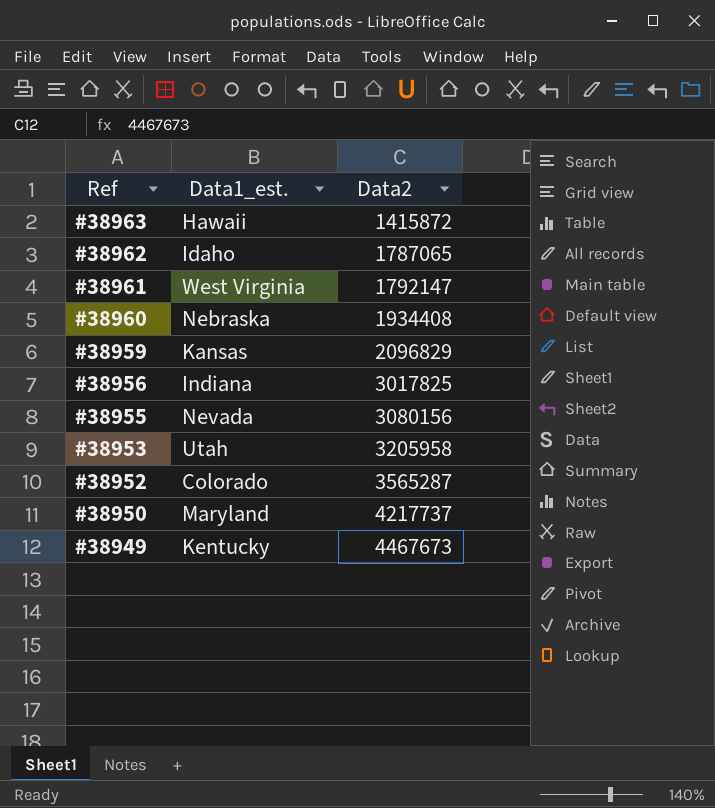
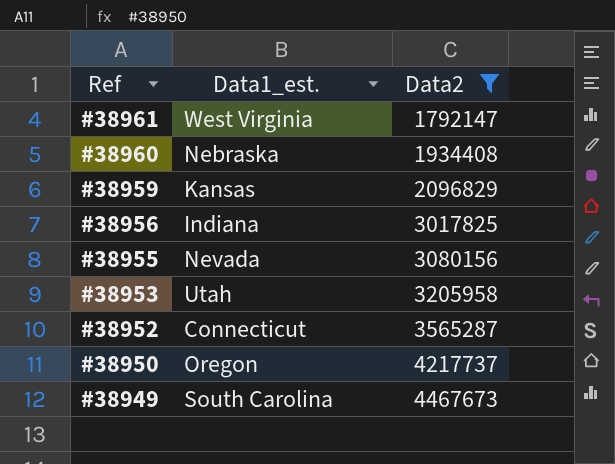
filter: none -> Data2 >= 1792147
#38952 | Data1_est.: Colorado -> Connecticut
#38950 | Data1_est.: Maryland -> Oregon
#38949 | Data1_est.: Kentucky -> South Carolina

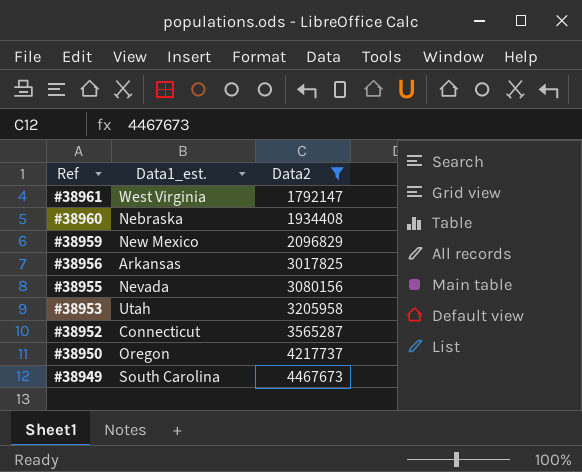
#38959 | Data1_est.: Kansas -> New Mexico
#38956 | Data1_est.: Indiana -> Arkansas

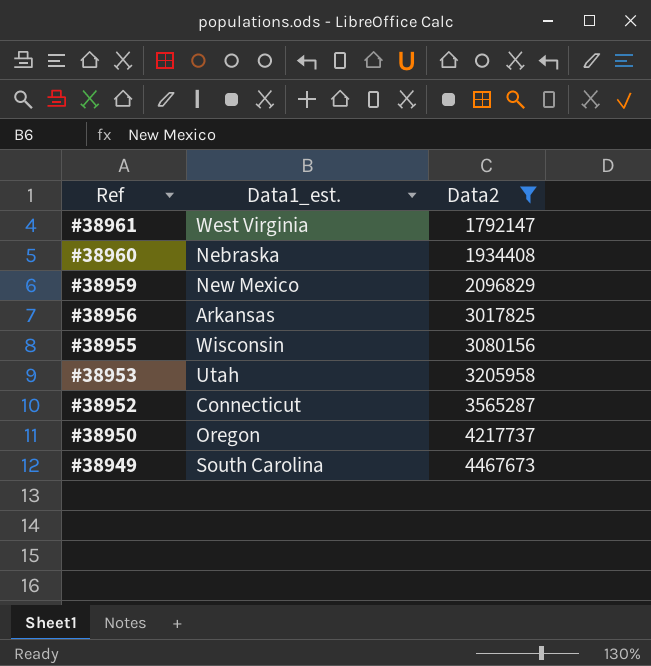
#38955 | Data1_est.: Nevada -> Wisconsin

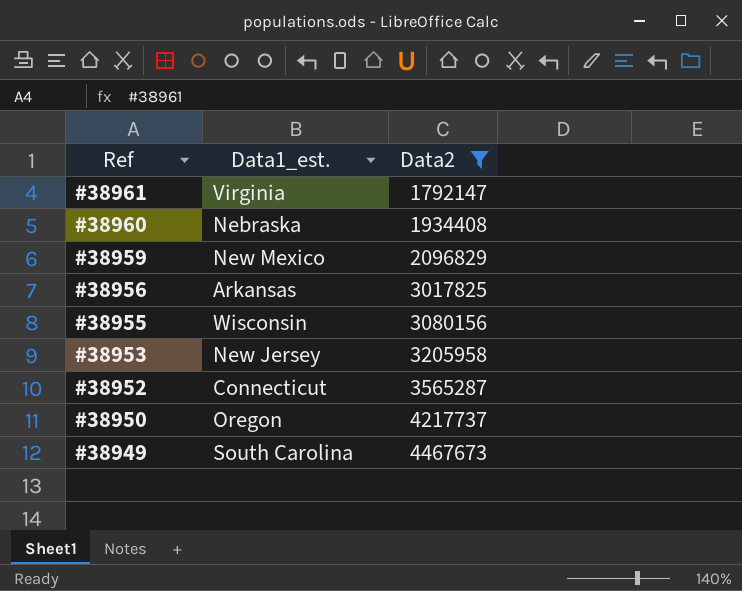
#38961 | Data1_est.: West Virginia -> Virginia
#38953 | Data1_est.: Utah -> New Jersey

